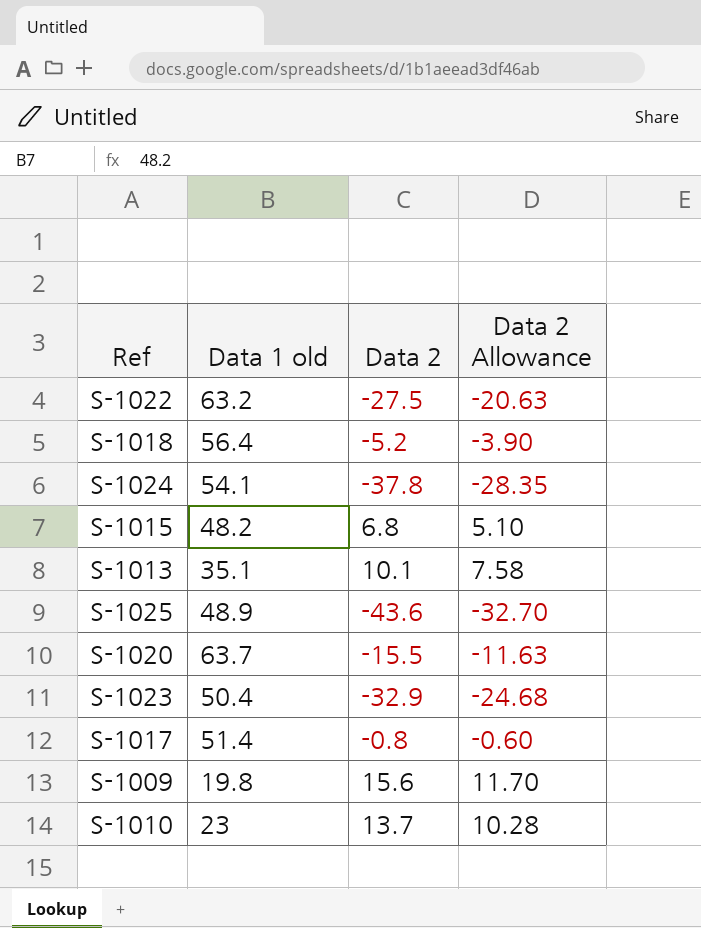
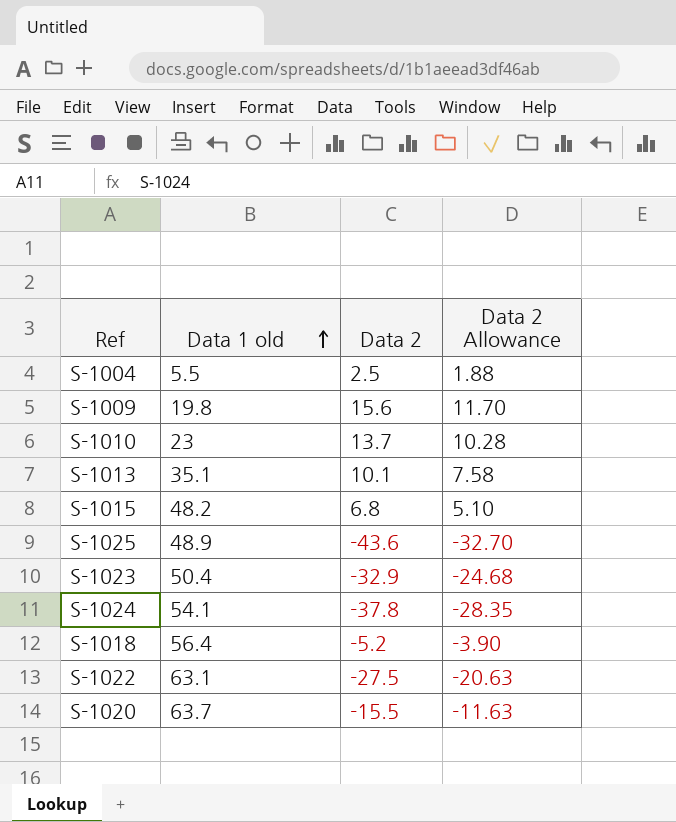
row order: none -> Data 1 old ascending
row S-1017: 51.4 | -0.8 | -0.60 -> none
row S-1004: none -> 5.5 | 2.5 | 1.88
S-1022 | Data 1 old: 63.2 -> 63.1

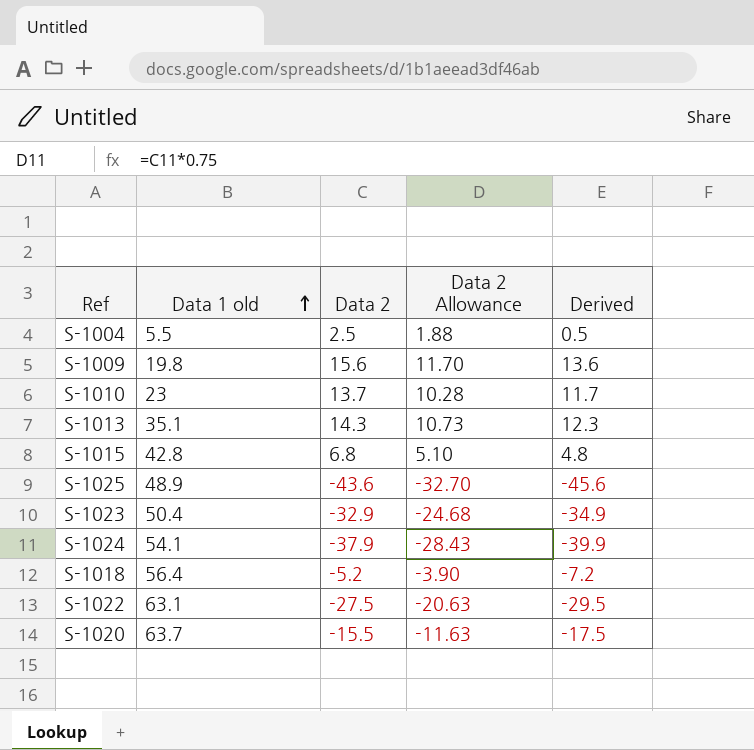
column Derived | formula: none -> [Data 2] - 2
S-1013 | Data 2: 10.1 -> 14.3
S-1013 | Data 2 Allowance: 7.58 -> 10.73
S-1015 | Data 1 old: 48.2 -> 42.8
S-1024 | Data 2: -37.8 -> -37.9
S-1024 | Data 2 Allowance: -28.35 -> -28.43

